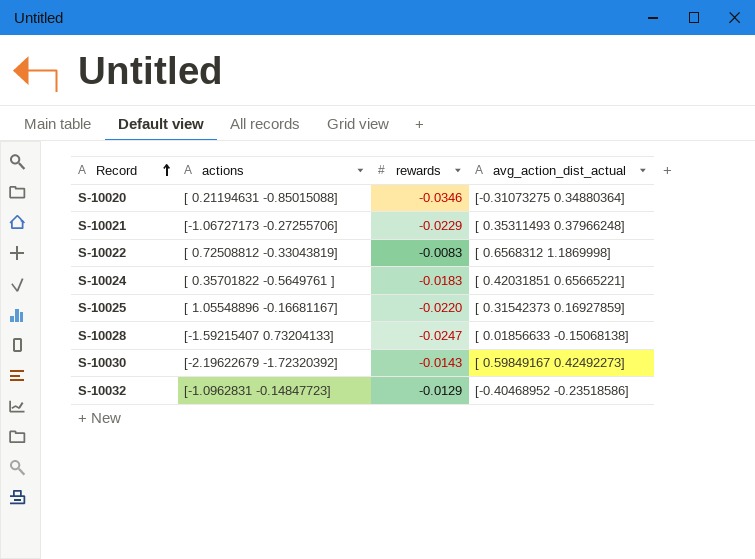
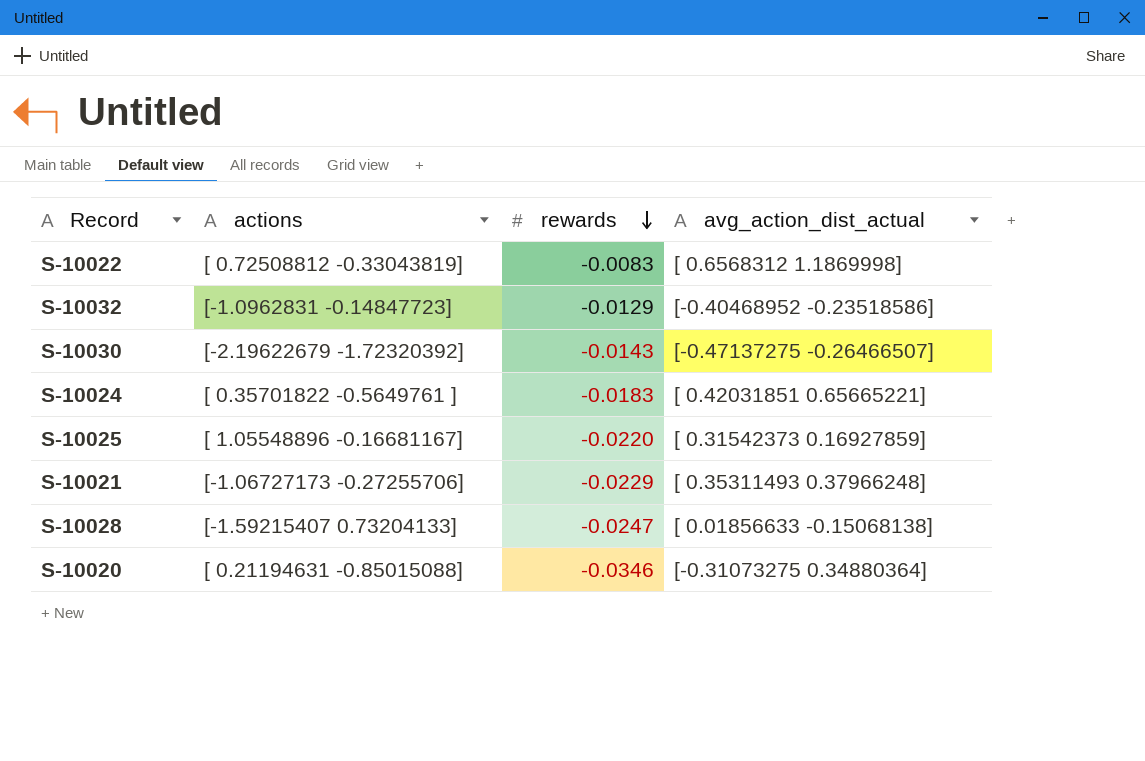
row order: Record ascending -> rewards descending
S-10030 | avg_action_dist_actual: [ 0.59849167 0.42492273] -> [-0.47137275 -0.26466507]

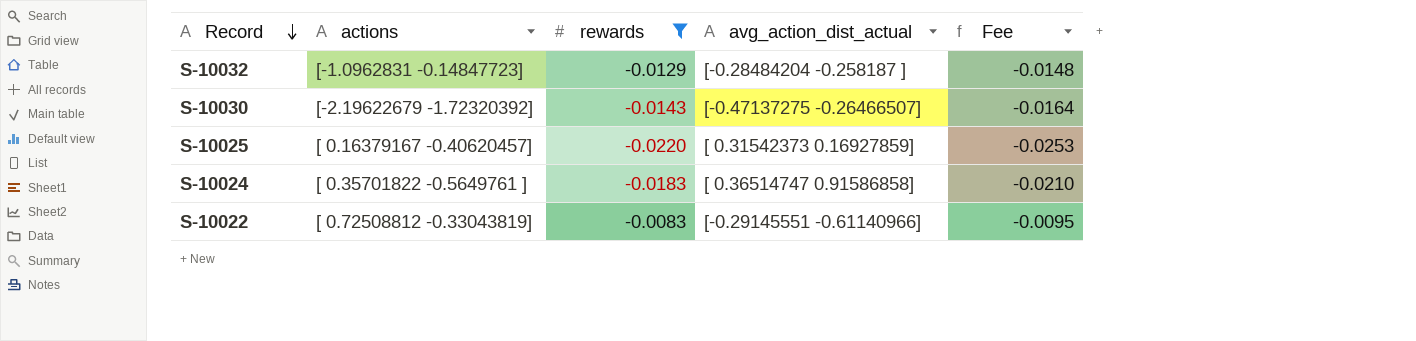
filter: none -> rewards >= -0.0220
row order: rewards descending -> Record descending
column Fee | formula: none -> [rewards] * 1.15
S-10032 | avg_action_dist_actual: [-0.40468952 -0.23518586] -> [-0.28484204 -0.258187 ]
S-10025 | actions: [ 1.05548896 -0.16681167] -> [ 0.16379167 -0.40620457]
S-10024 | avg_action_dist_actual: [ 0.42031851 0.65665221] -> [ 0.36514747 0.91586858]
S-10022 | avg_action_dist_actual: [ 0.6568312 1.1869998] -> [-0.29145551 -0.61140966]

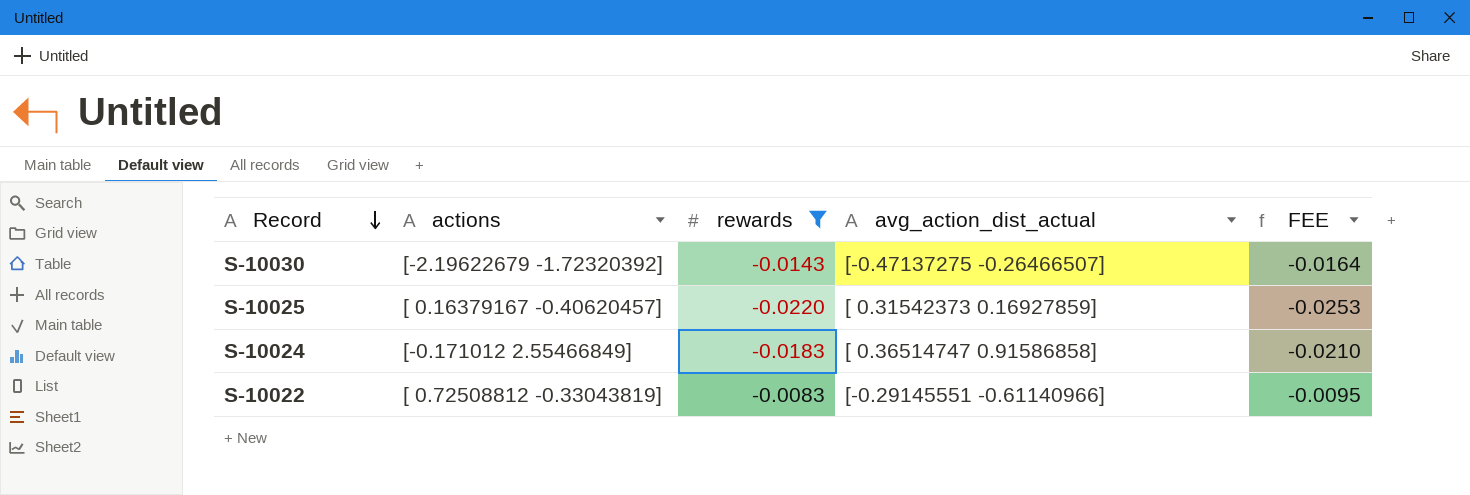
column name: Fee -> FEE
row S-10032: [-1.0962831 -0.14847723] | -0.0129 | [-0.28484204 -0.258187 ] | -0.0148 -> none
S-10024 | actions: [ 0.35701822 -0.5649761 ] -> [-0.171012 2.55466849]

